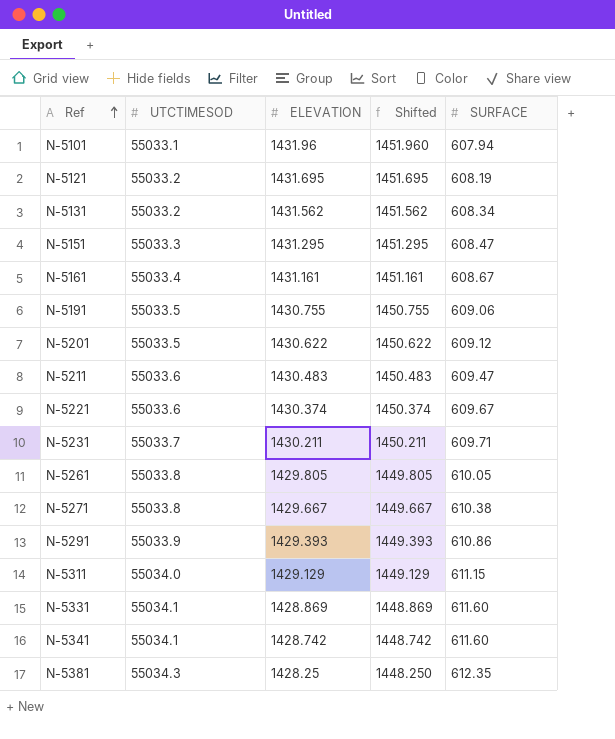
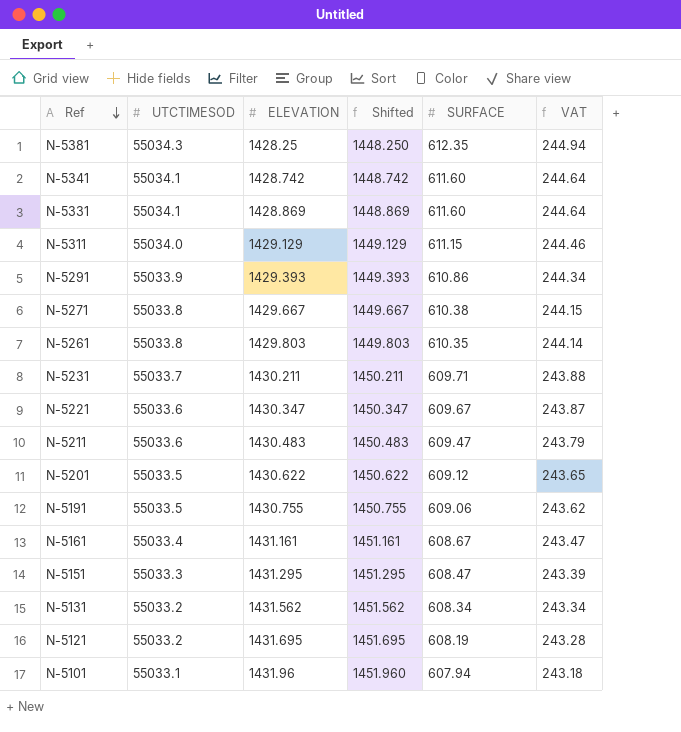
row order: Ref ascending -> Ref descending
column VAT | formula: none -> [SURFACE] * 0.4
N-5261 | ELEVATION: 1429.805 -> 1429.803
N-5261 | Shifted: 1449.805 -> 1449.803
N-5261 | SURFACE: 610.05 -> 610.35
N-5221 | ELEVATION: 1430.374 -> 1430.347
N-5221 | Shifted: 1450.374 -> 1450.347

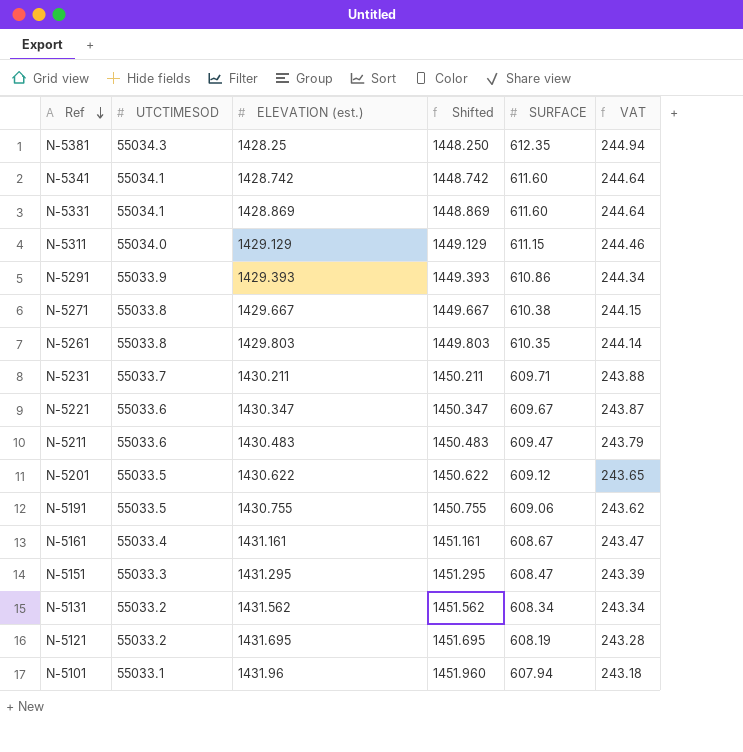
column name: ELEVATION -> ELEVATION (est.)

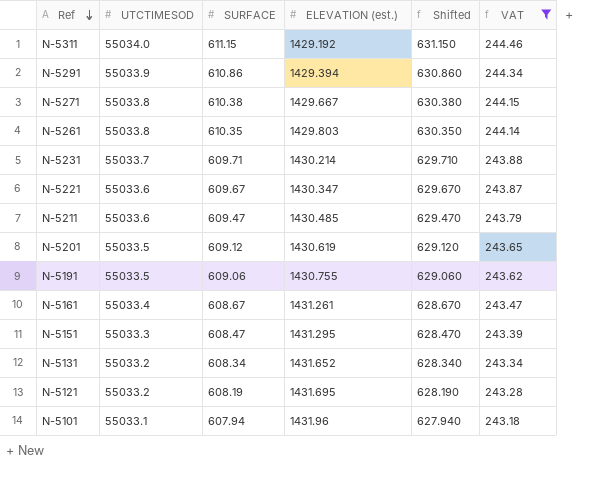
filter: none -> VAT <= 244.46
column SURFACE | position: 5 -> 3
column Shifted | formula: [ELEVATION (est.)] + 20 -> [SURFACE] + 20
N-5311 | ELEVATION (est.): 1429.129 -> 1429.192
N-5291 | ELEVATION (est.): 1429.393 -> 1429.394
N-5231 | ELEVATION (est.): 1430.211 -> 1430.214
N-5211 | ELEVATION (est.): 1430.483 -> 1430.485
N-5201 | ELEVATION (est.): 1430.622 -> 1430.619
N-5161 | ELEVATION (est.): 1431.161 -> 1431.261
N-5131 | ELEVATION (est.): 1431.562 -> 1431.652

